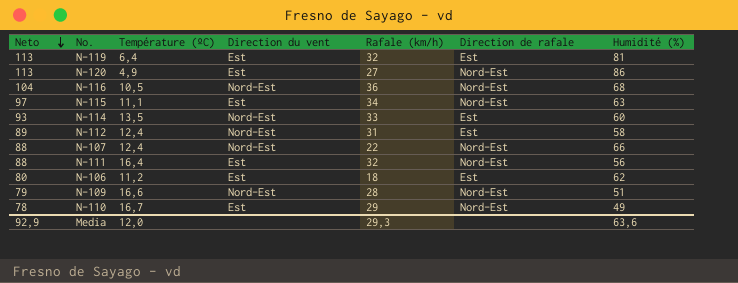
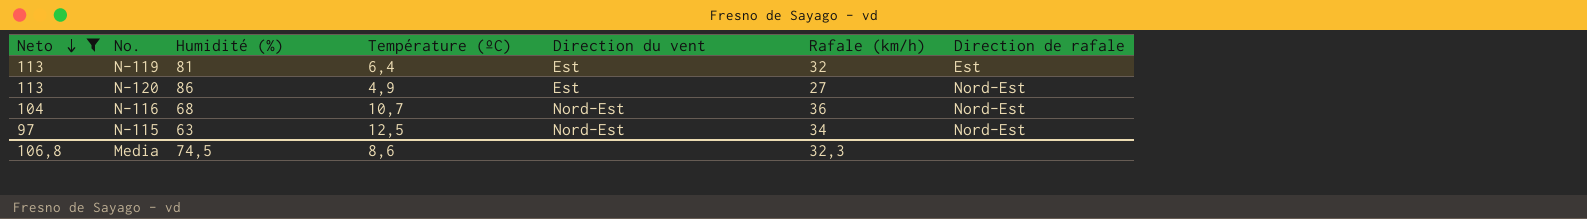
filter: none -> Neto >= 97
column Humidité (%) | position: 7 -> 3
N-116 | Température (ºC): 10,5 -> 10,7
N-115 | Température (ºC): 11,1 -> 12,5
N-115 | Direction du vent: Est -> Nord-Est
Media | Neto: 92,9 -> 106,8
Media | Humidité (%): 63,6 -> 74,5
Media | Température (ºC): 12,0 -> 8,6
Media | Rafale (km/h): 29,3 -> 32,3

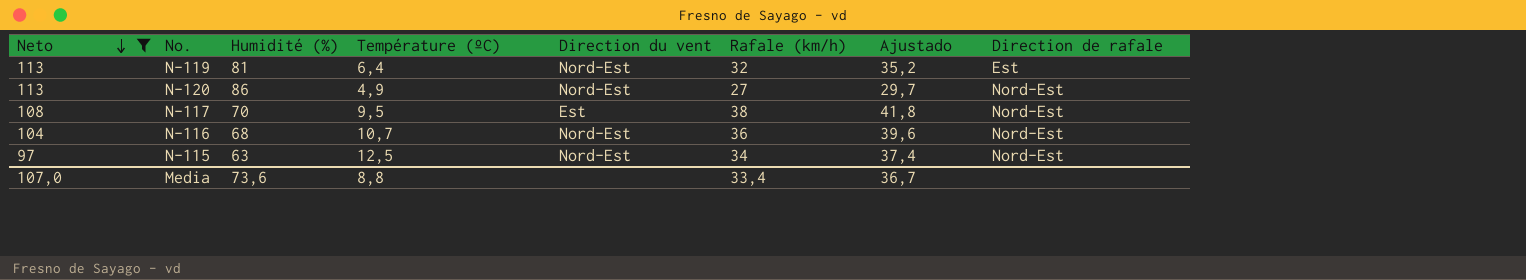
column Ajustado | formula: none -> [Rafale (km/h)] * 1,1
N-119 | Direction du vent: Est -> Nord-Est
N-120 | Direction du vent: Est -> Nord-Est
row N-117: none -> 108 | 70 | 9,5 | Est | 38 | 41,8 | Nord-Est
Media | Neto: 106,8 -> 107,0
Media | Humidité (%): 74,5 -> 73,6
Media | Température (ºC): 8,6 -> 8,8
Media | Rafale (km/h): 32,3 -> 33,4

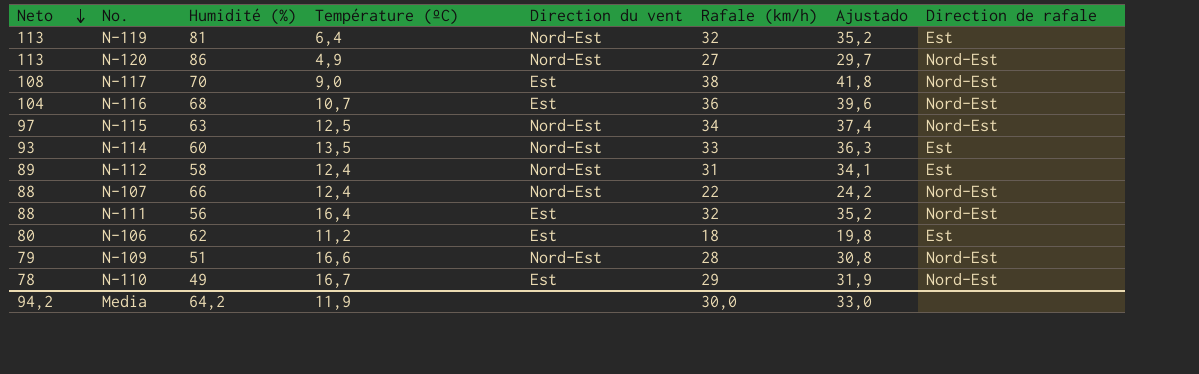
filter: Neto >= 97 -> none
N-117 | Température (ºC): 9,5 -> 9,0
N-116 | Direction du vent: Nord-Est -> Est
Media | Neto: 107,0 -> 94,2
Media | Humidité (%): 73,6 -> 64,2
Media | Température (ºC): 8,8 -> 11,9
Media | Rafale (km/h): 33,4 -> 30,0
Media | Ajustado: 36,7 -> 33,0

